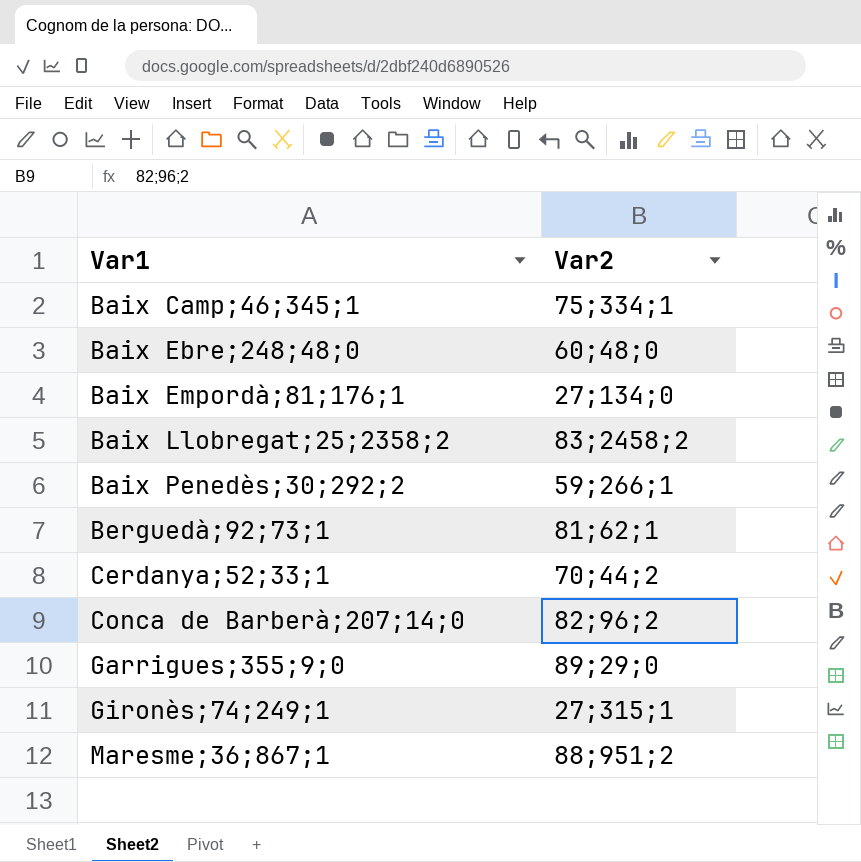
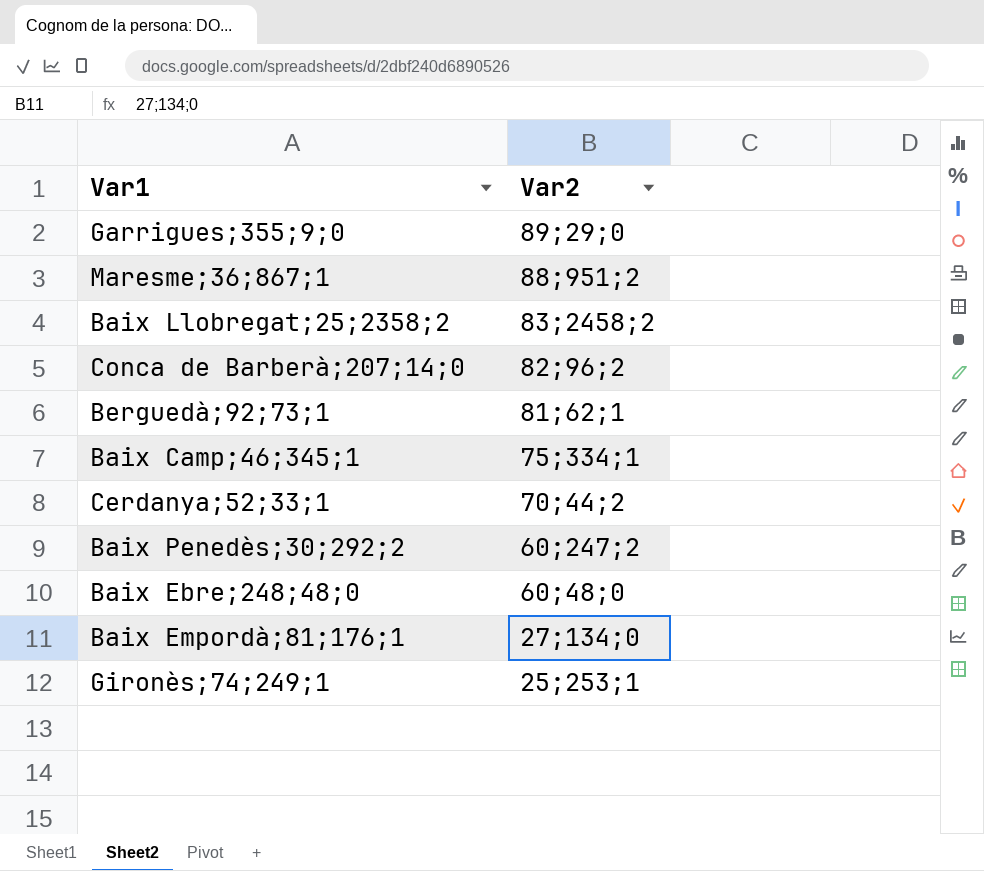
row order: Var1 ascending -> Var2 descending
Baix Penedès;30;292;2 | Var2: 59;266;1 -> 60;247;2
Gironès;74;249;1 | Var2: 27;315;1 -> 25;253;1

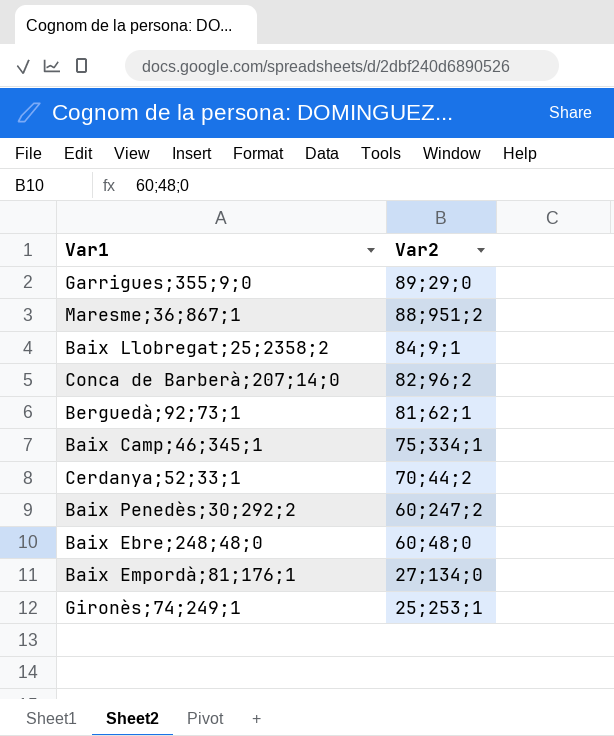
Baix Llobregat;25;2358;2 | Var2: 83;2458;2 -> 84;9;1

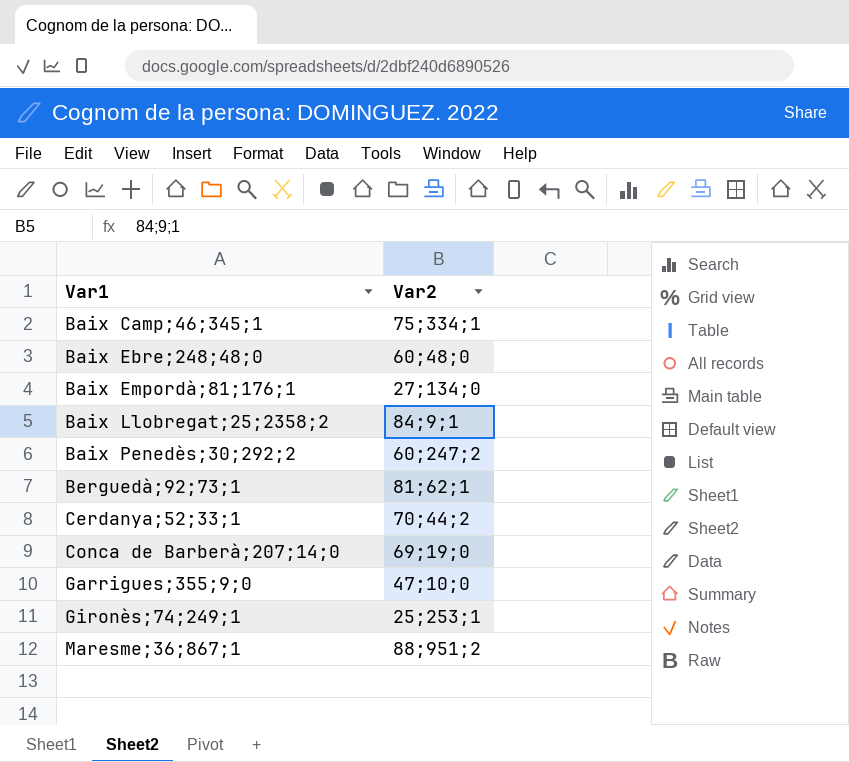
row order: Var2 descending -> Var1 ascending
Conca de Barberà;207;14;0 | Var2: 82;96;2 -> 69;19;0
Garrigues;355;9;0 | Var2: 89;29;0 -> 47;10;0

